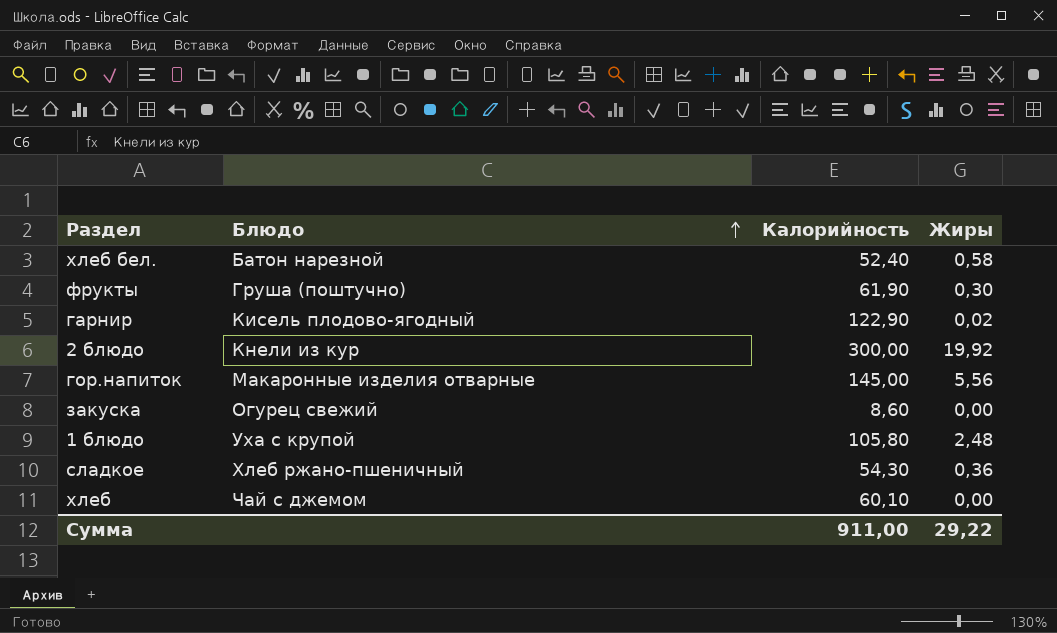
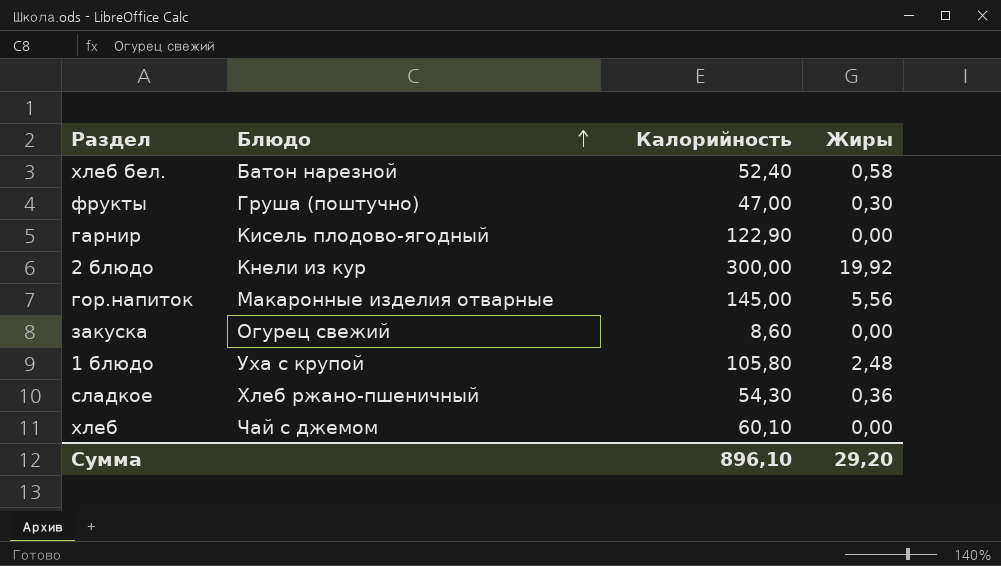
фрукты | Калорийность: 61,90 -> 47,00
гарнир | Жиры: 0,02 -> 0,00
Сумма | Калорийность: 911,00 -> 896,10
Сумма | Жиры: 29,22 -> 29,20

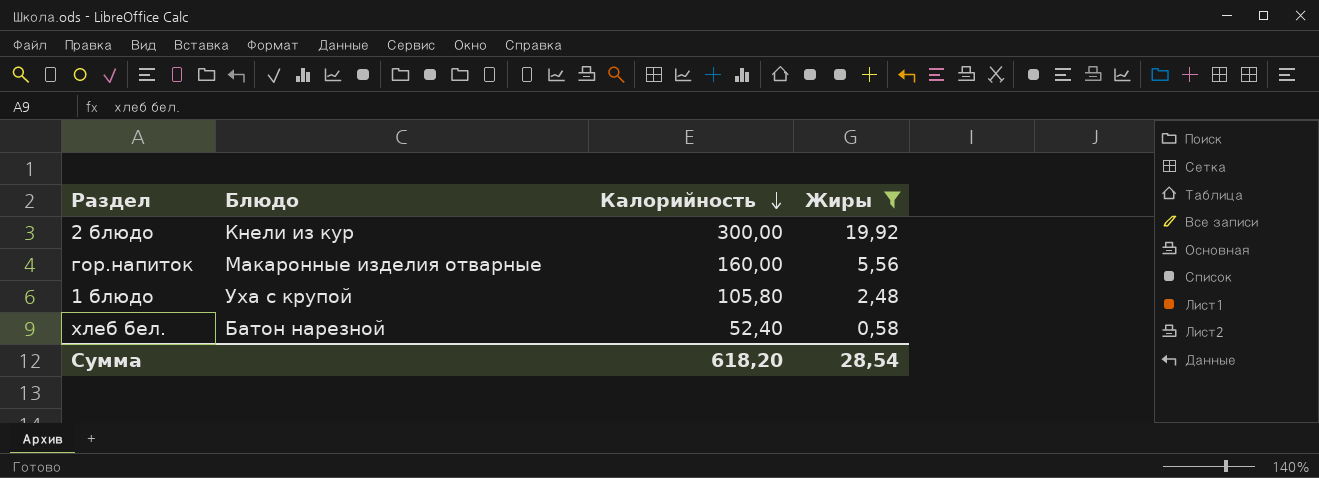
filter: none -> Жиры >= 0,58
row order: Блюдо ascending -> Калорийность descending
гор.напиток | Калорийность: 145,00 -> 160,00
Сумма | Калорийность: 896,10 -> 618,20
Сумма | Жиры: 29,20 -> 28,54

